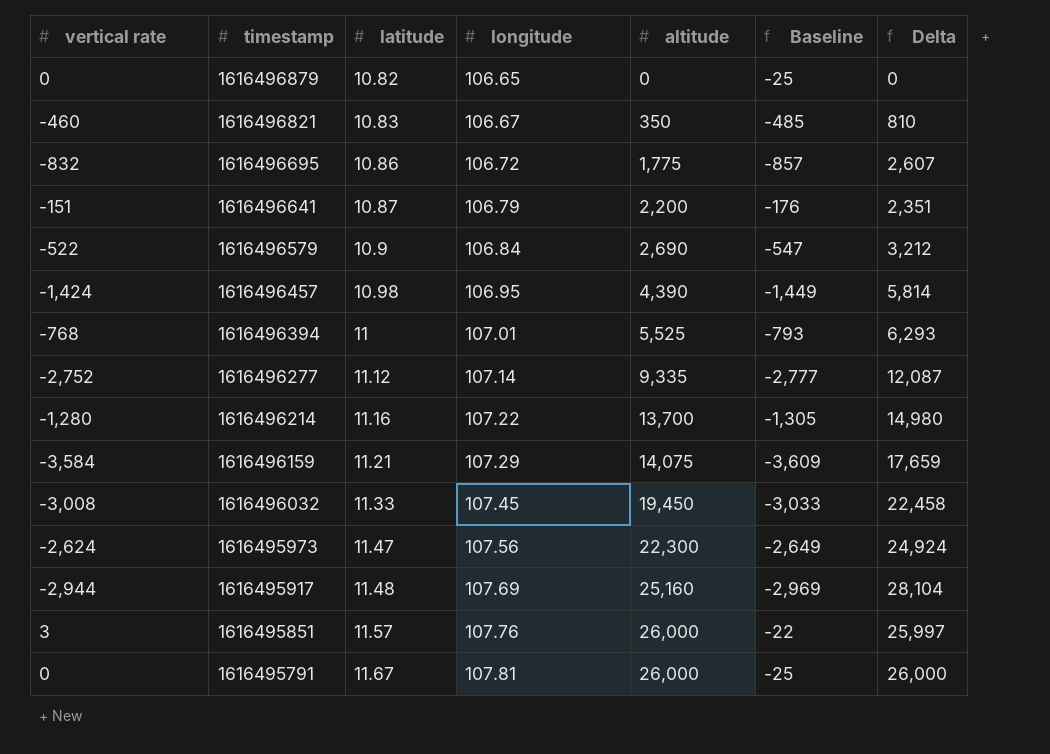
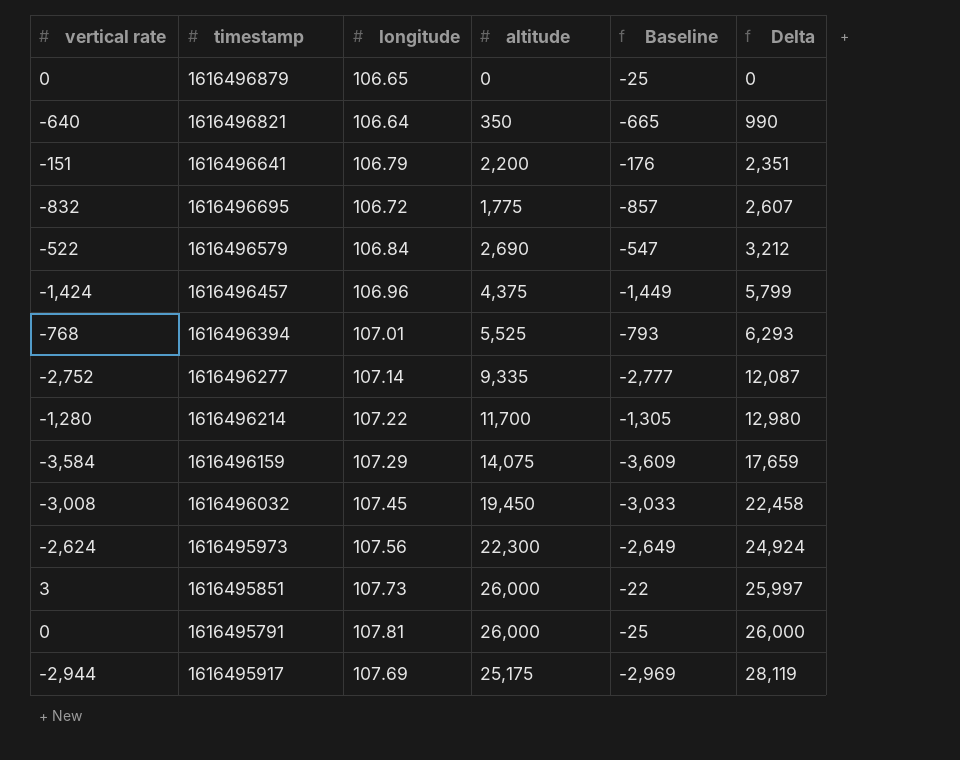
row order: timestamp descending -> Delta ascending
column latitude | position: 3 -> none
1616496821 | vertical rate: -460 -> -640
1616496821 | longitude: 106.67 -> 106.64
1616496821 | Baseline: -485 -> -665
1616496821 | Delta: 810 -> 990
1616496457 | longitude: 106.95 -> 106.96
1616496457 | altitude: 4,390 -> 4,375
1616496457 | Delta: 5,814 -> 5,799
1616496214 | altitude: 13,700 -> 11,700
1616496214 | Delta: 14,980 -> 12,980
1616495851 | longitude: 107.76 -> 107.73
1616495917 | altitude: 25,160 -> 25,175
1616495917 | Delta: 28,104 -> 28,119

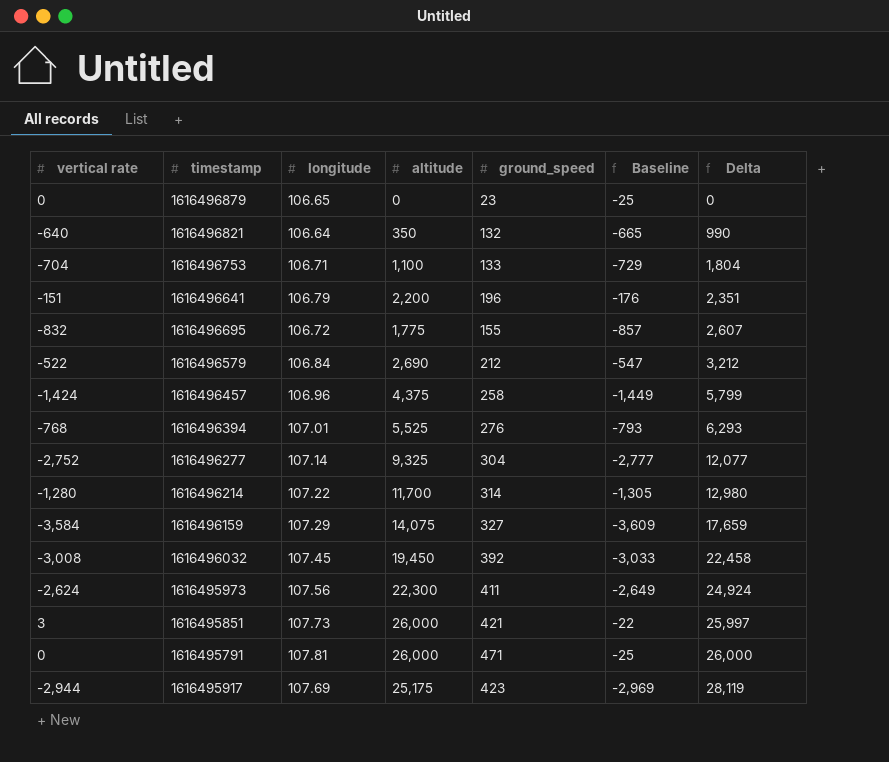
column ground_speed | position: none -> 5
row 1616496753: none -> -704 | 106.71 | 1,100 | 133 | -729 | 1,804
1616496277 | altitude: 9,335 -> 9,325
1616496277 | Delta: 12,087 -> 12,077

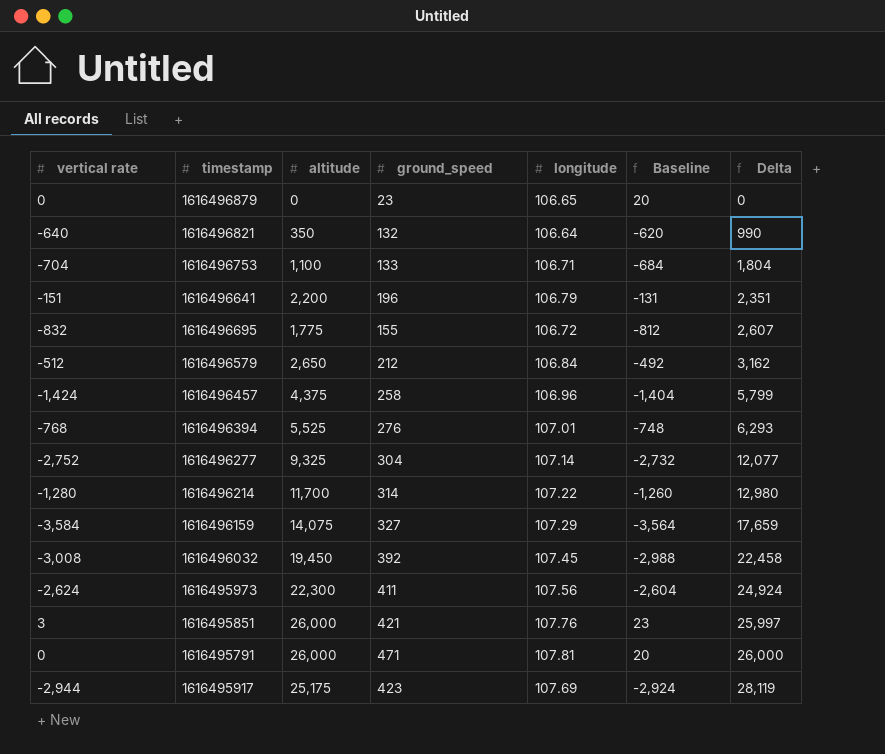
column longitude | position: 3 -> 5
column Baseline | formula: [vertical rate] - 25 -> [vertical rate] + 20
1616496579 | vertical rate: -522 -> -512
1616496579 | altitude: 2,690 -> 2,650
1616496579 | Delta: 3,212 -> 3,162
1616495851 | longitude: 107.73 -> 107.76

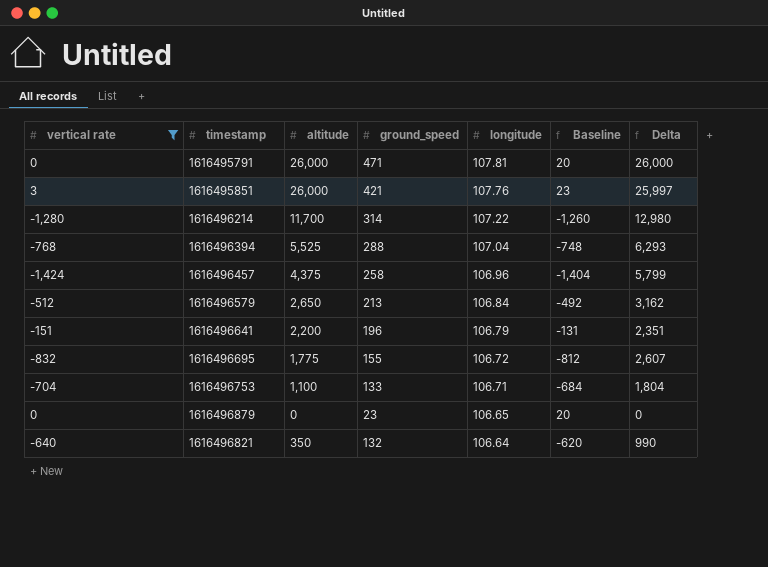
filter: none -> vertical rate >= -1,424
row order: Delta ascending -> longitude descending
1616496394 | ground_speed: 276 -> 288
1616496394 | longitude: 107.01 -> 107.04
1616496579 | ground_speed: 212 -> 213

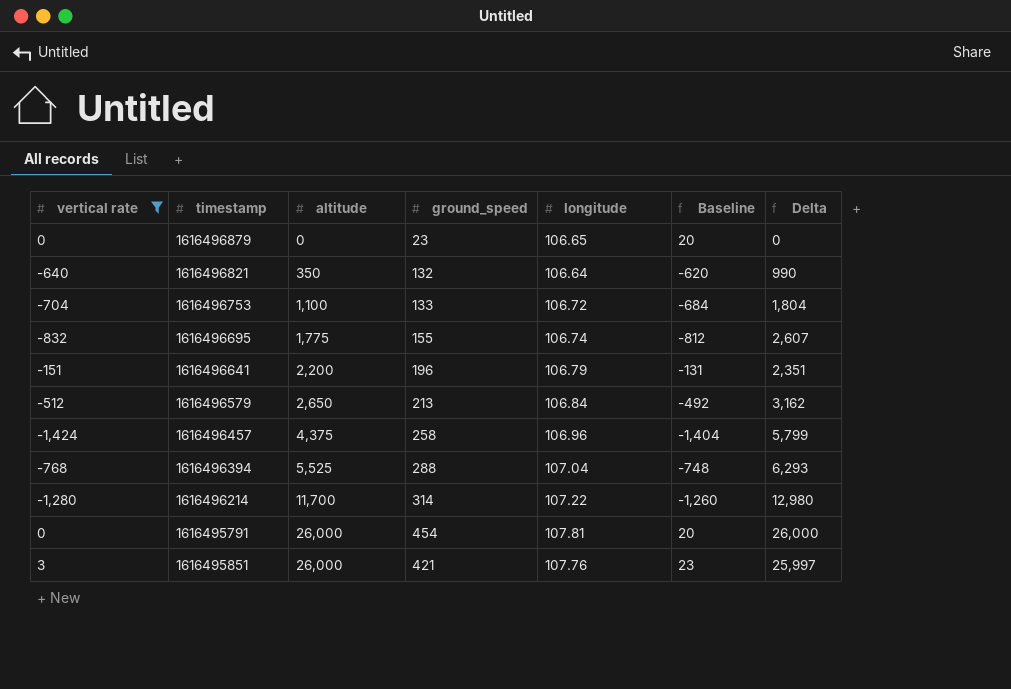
row order: longitude descending -> altitude ascending
1616496753 | longitude: 106.71 -> 106.72
1616496695 | longitude: 106.72 -> 106.74
1616495791 | ground_speed: 471 -> 454

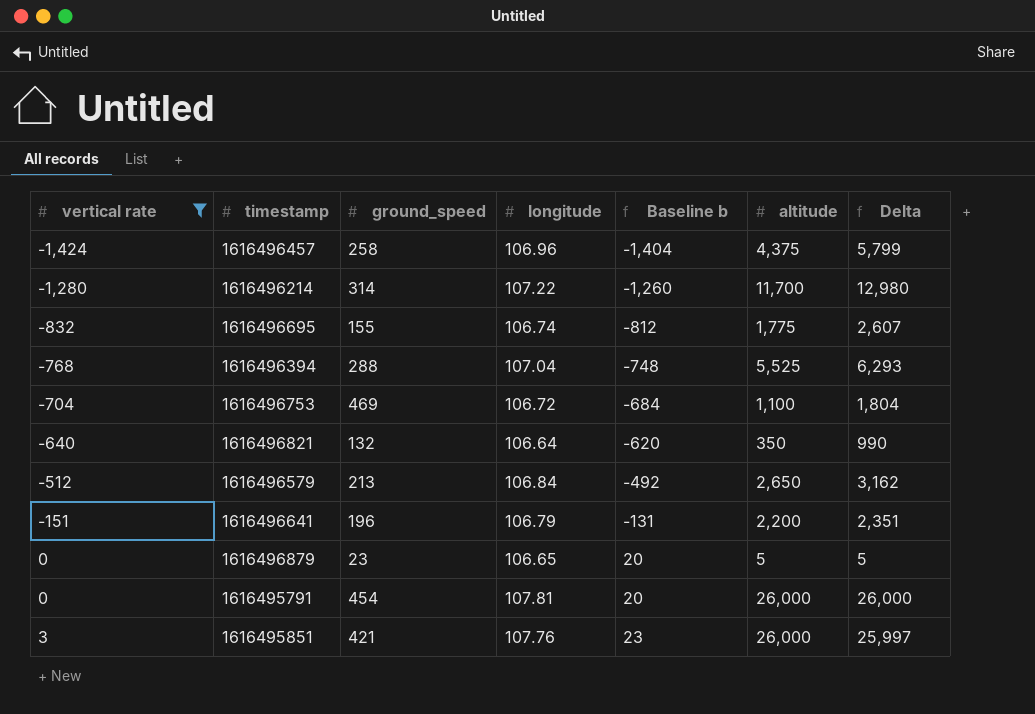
row order: altitude ascending -> vertical rate ascending
column name: Baseline -> Baseline b
column altitude | position: 3 -> 6
1616496753 | ground_speed: 133 -> 469
1616496879 | altitude: 0 -> 5
1616496879 | Delta: 0 -> 5

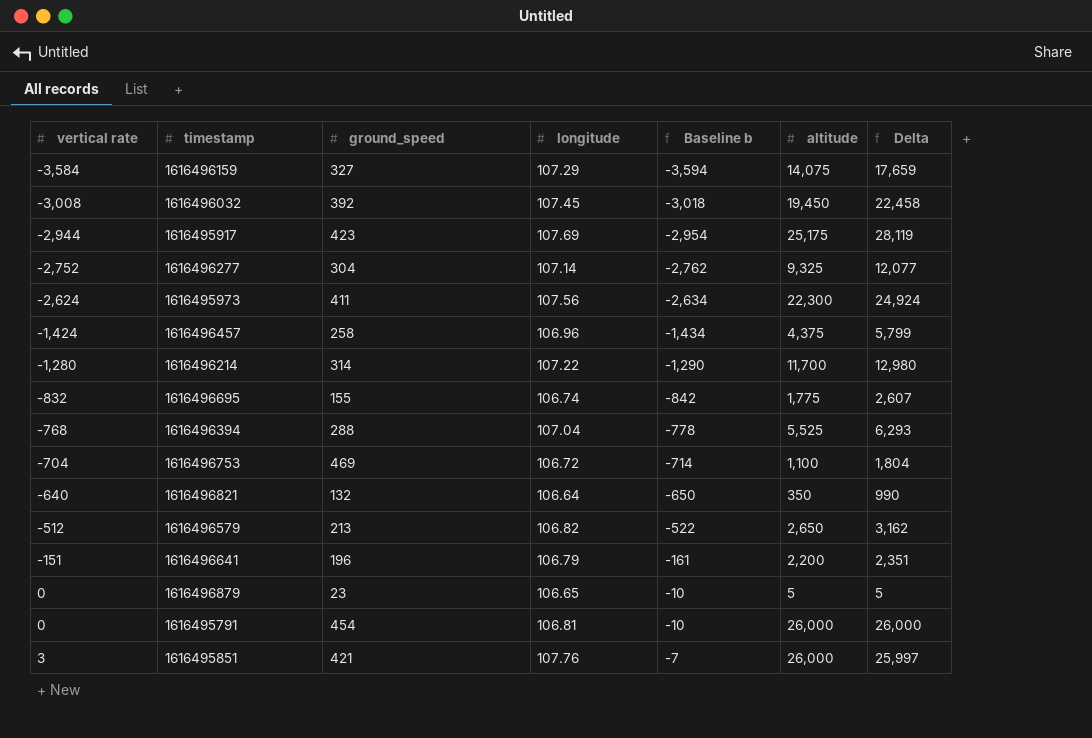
filter: vertical rate >= -1,424 -> none
column Baseline b | formula: [vertical rate] + 20 -> [vertical rate] - 10
1616496579 | longitude: 106.84 -> 106.82
1616495791 | longitude: 107.81 -> 106.81

